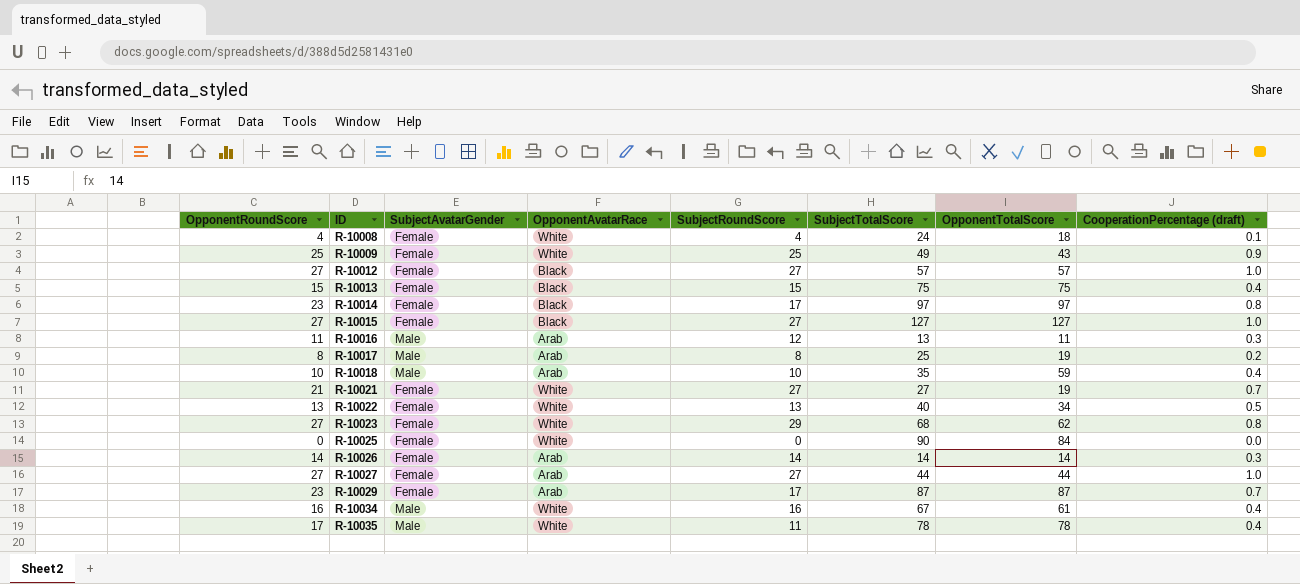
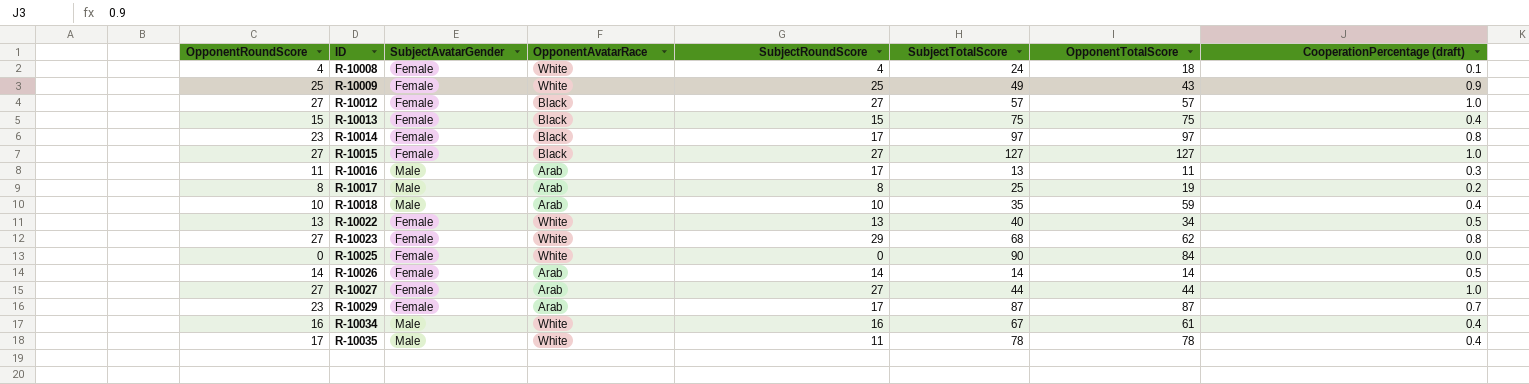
row R-10021: 21 | Female | White | 27 | 27 | 19 | 0.7 -> none
R-10016 | SubjectRoundScore: 12 -> 17
R-10026 | CooperationPercentage (draft): 0.3 -> 0.5

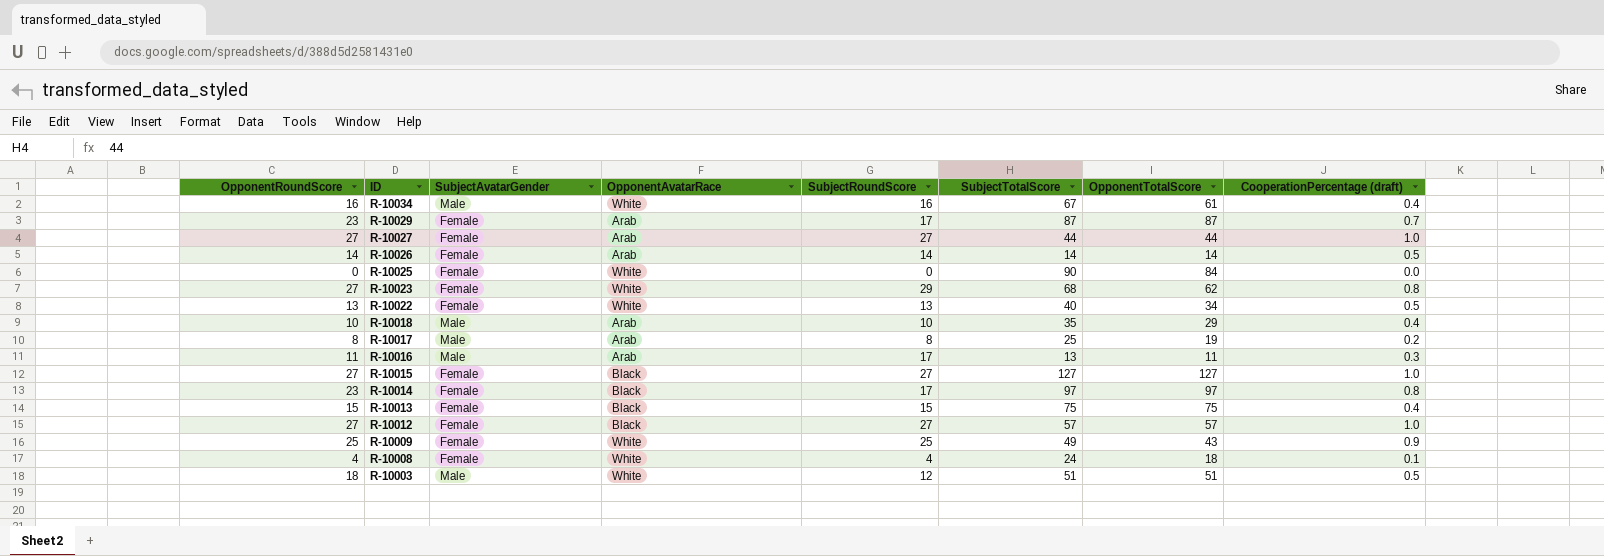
row order: ID ascending -> ID descending
row R-10035: 17 | Male | White | 11 | 78 | 78 | 0.4 -> none
R-10018 | OpponentTotalScore: 59 -> 29
row R-10003: none -> 18 | Male | White | 12 | 51 | 51 | 0.5

